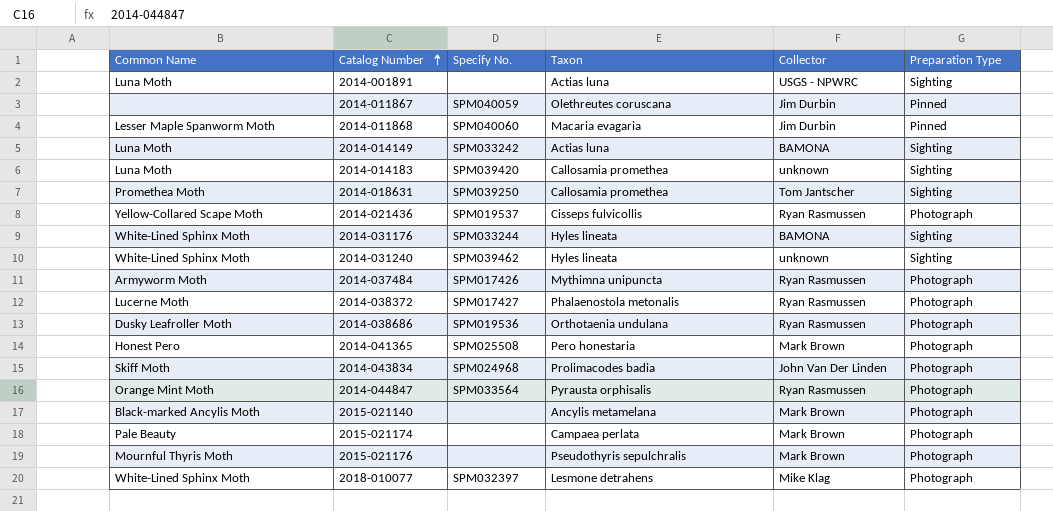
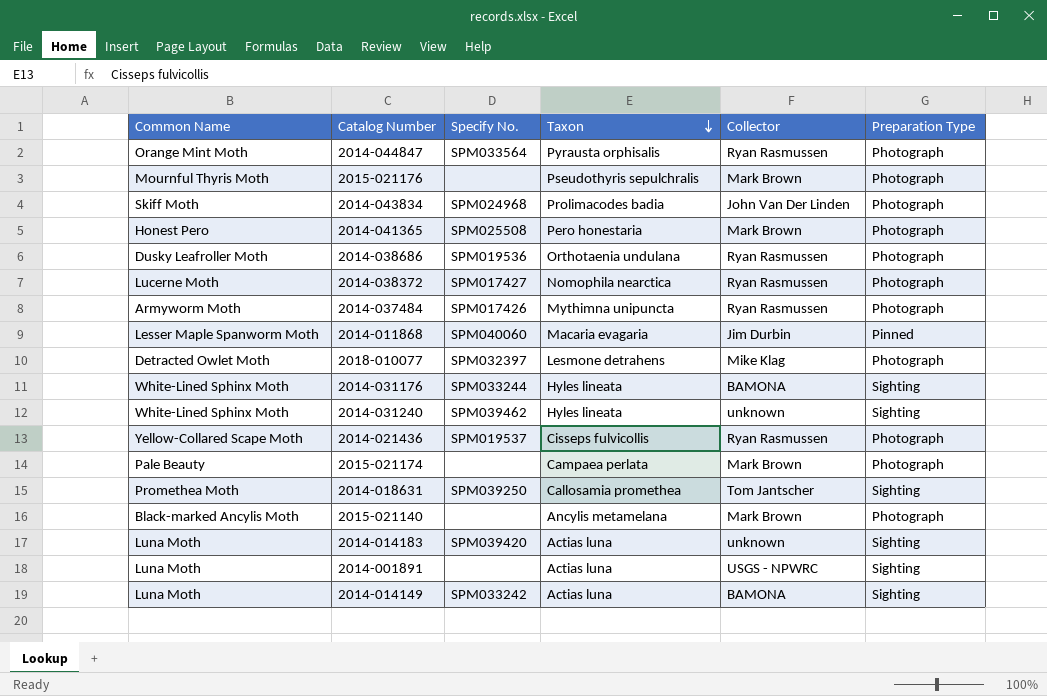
row order: Catalog Number ascending -> Taxon descending
row 2014-011867: none | SPM040059 | Olethreutes coruscana | Jim Durbin | Pinned -> none
2014-038372 | Taxon: Phalaenostola metonalis -> Nomophila nearctica
2018-010077 | Common Name: White-Lined Sphinx Moth -> Detracted Owlet Moth
2014-014183 | Taxon: Callosamia promethea -> Actias luna

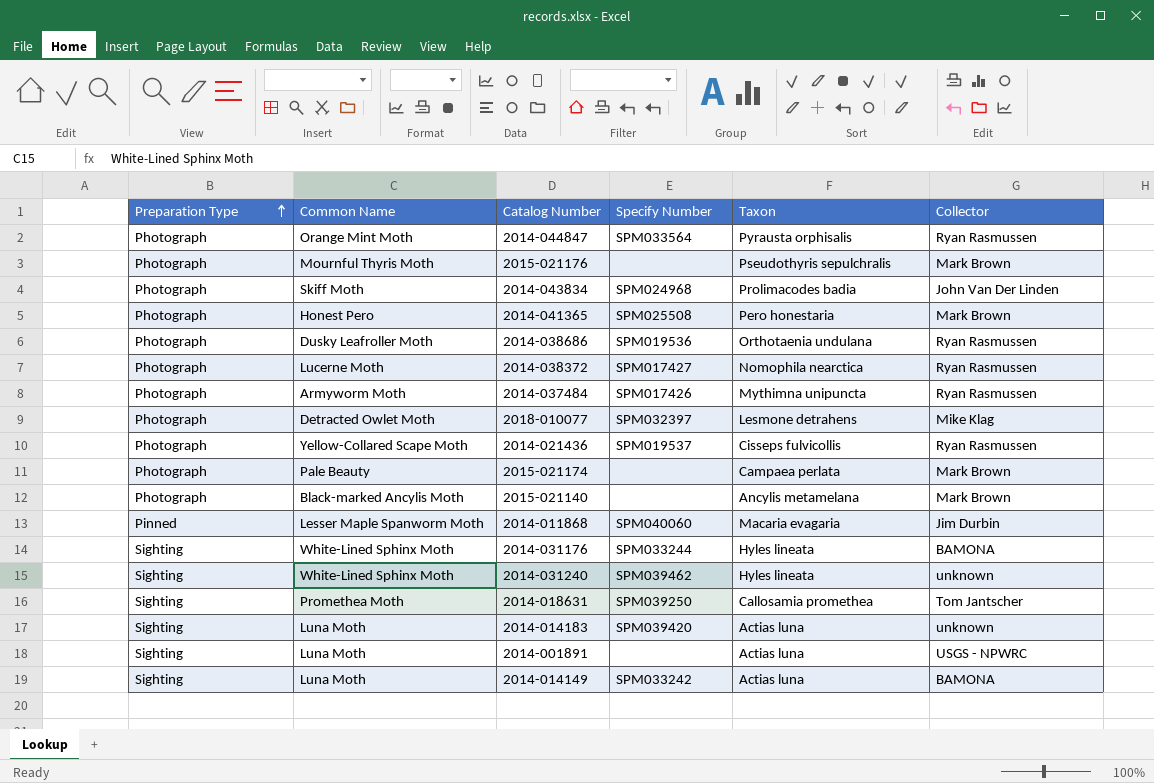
row order: Taxon descending -> Preparation Type ascending
column Preparation Type | position: 6 -> 1
column name: Specify No. -> Specify Number

